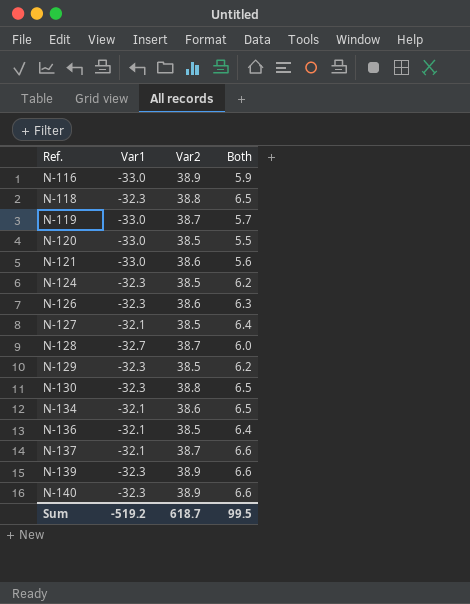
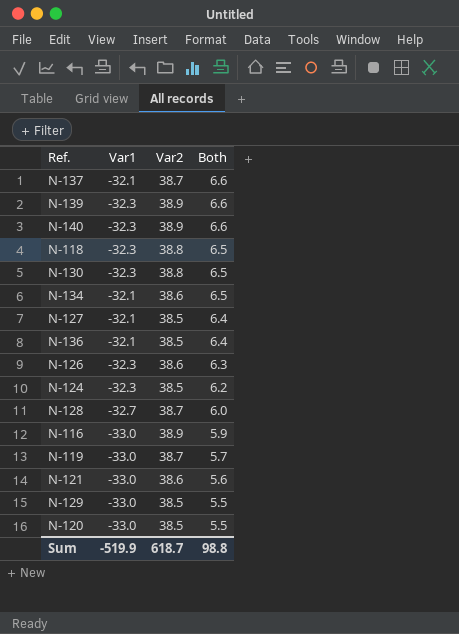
row order: Ref. ascending -> Both descending
N-129 | Var1: -32.3 -> -33.0
N-129 | Both: 6.2 -> 5.5
Sum | Var1: -519.2 -> -519.9
Sum | Both: 99.5 -> 98.8

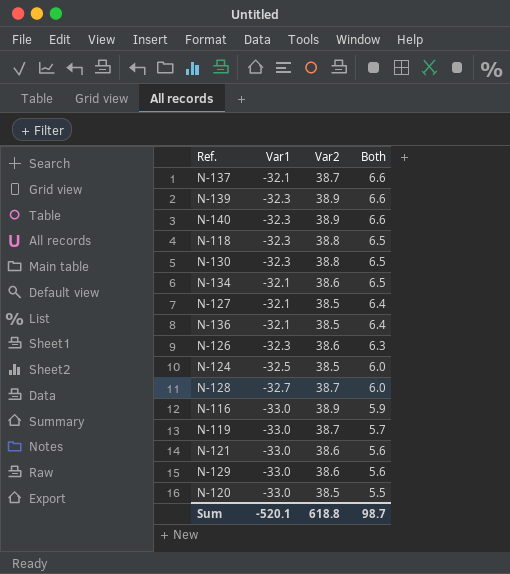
N-124 | Var1: -32.3 -> -32.5
N-124 | Both: 6.2 -> 6.0
N-129 | Var2: 38.5 -> 38.6
N-129 | Both: 5.5 -> 5.6
Sum | Var1: -519.9 -> -520.1
Sum | Var2: 618.7 -> 618.8
Sum | Both: 98.8 -> 98.7

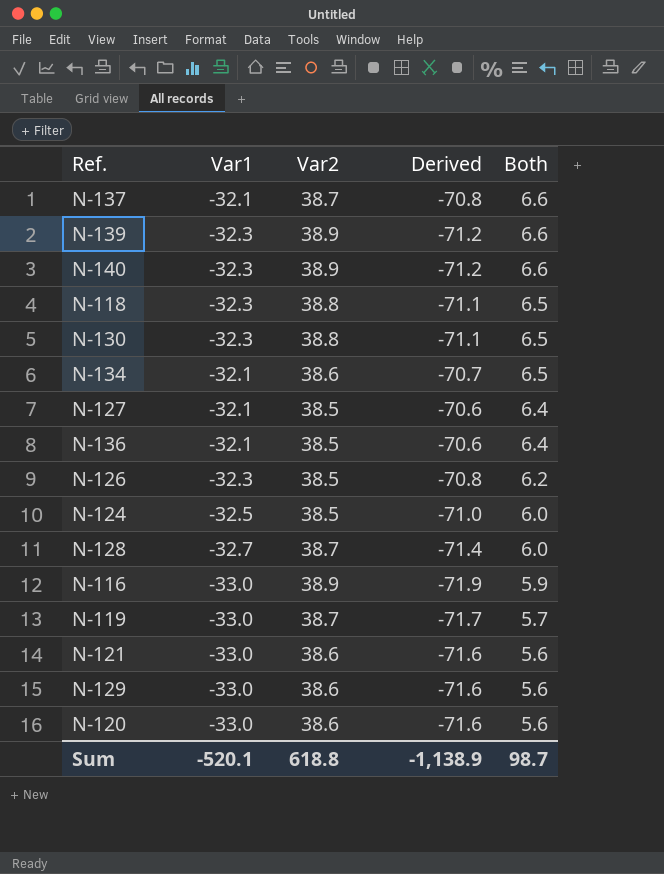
column Derived | formula: none -> [Var1] - [Var2]
N-126 | Var2: 38.6 -> 38.5
N-126 | Both: 6.3 -> 6.2
N-120 | Var2: 38.5 -> 38.6
N-120 | Both: 5.5 -> 5.6

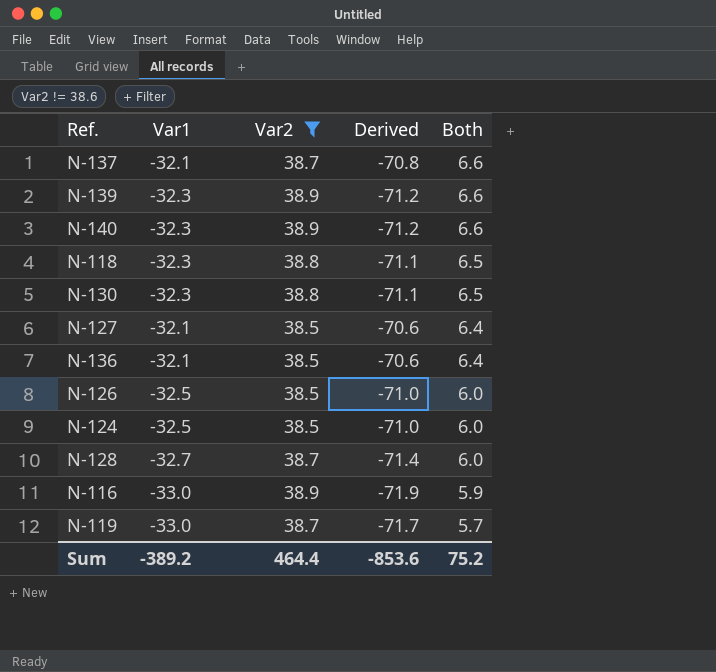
filter: none -> Var2 != 38.6
N-126 | Var1: -32.3 -> -32.5
N-126 | Derived: -70.8 -> -71.0
N-126 | Both: 6.2 -> 6.0
Sum | Var1: -520.1 -> -389.2
Sum | Var2: 618.8 -> 464.4
Sum | Derived: -1,138.9 -> -853.6
Sum | Both: 98.7 -> 75.2

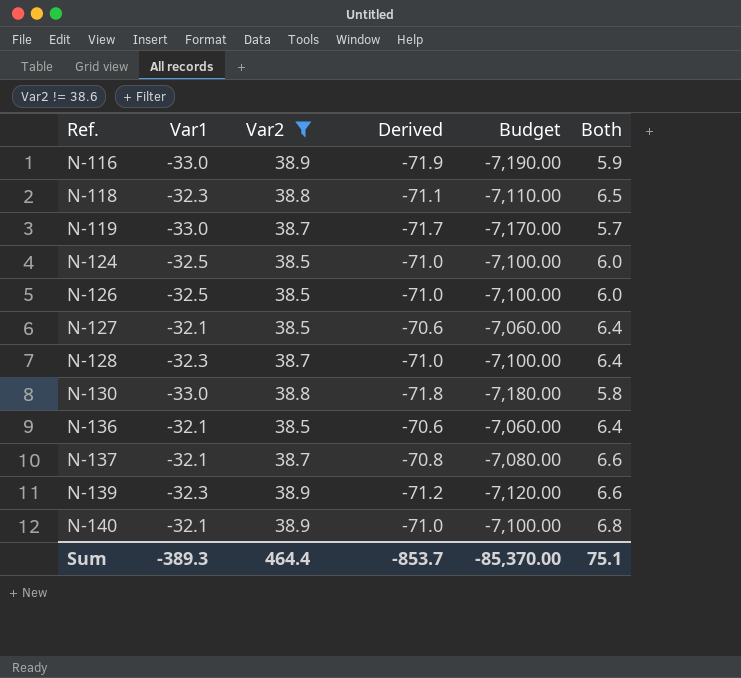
row order: Both descending -> Ref. ascending
column Budget | formula: none -> [Derived] * 100
N-128 | Var1: -32.7 -> -32.3
N-128 | Derived: -71.4 -> -71.0
N-128 | Both: 6.0 -> 6.4
N-130 | Var1: -32.3 -> -33.0
N-130 | Derived: -71.1 -> -71.8
N-130 | Both: 6.5 -> 5.8
N-140 | Var1: -32.3 -> -32.1
N-140 | Derived: -71.2 -> -71.0
N-140 | Both: 6.6 -> 6.8
Sum | Var1: -389.2 -> -389.3
Sum | Derived: -853.6 -> -853.7
Sum | Both: 75.2 -> 75.1

